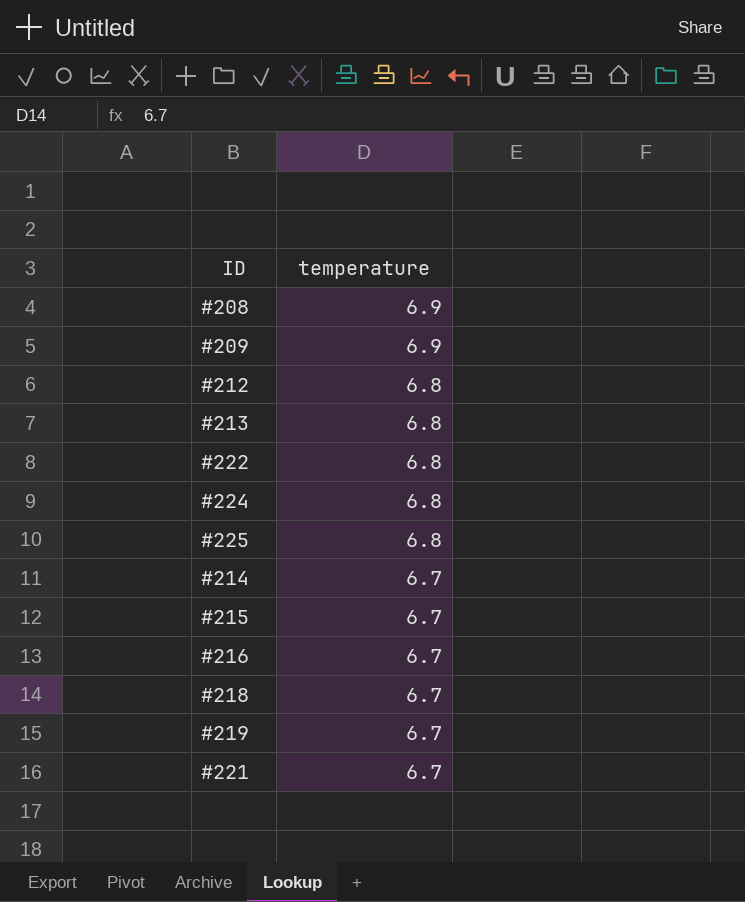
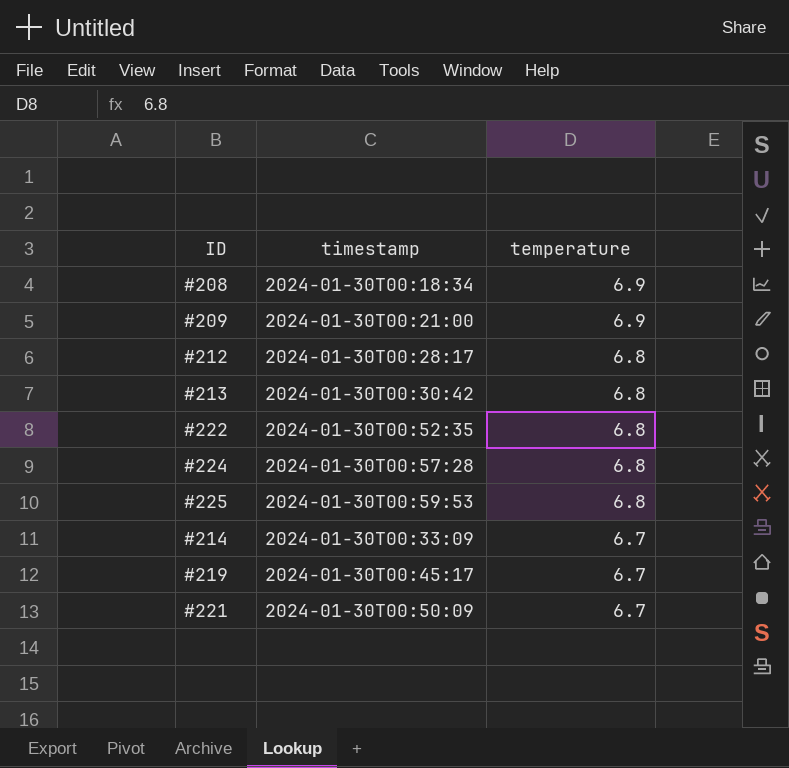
column timestamp | position: none -> 2
row #215: 6.7 -> none
row #216: 6.7 -> none
row #218: 6.7 -> none

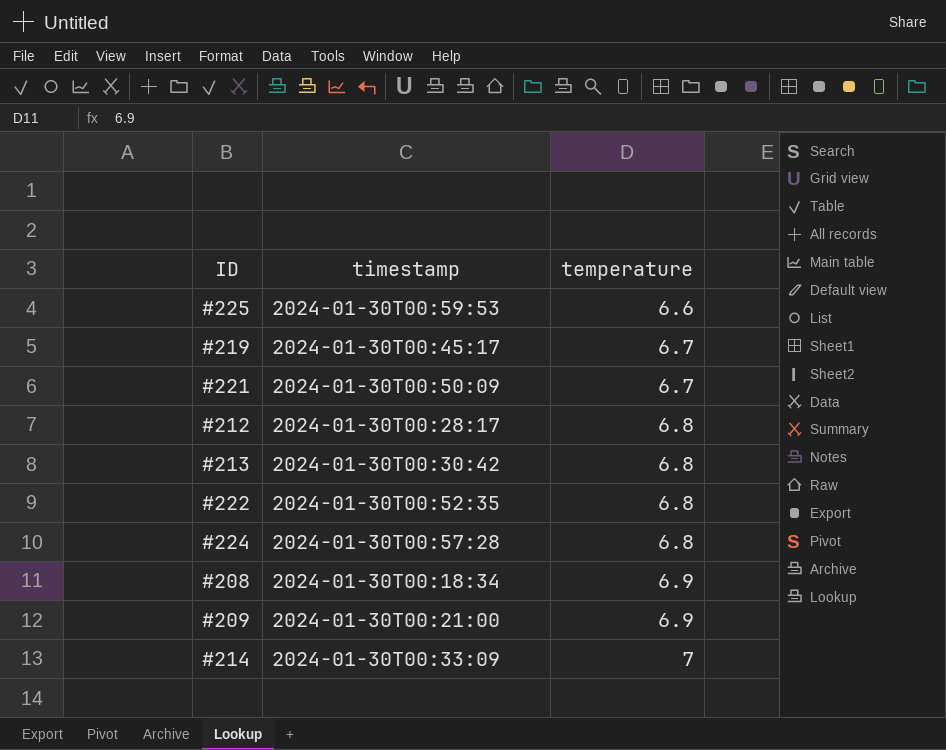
row order: temperature descending -> temperature ascending
#225 | temperature: 6.8 -> 6.6
#214 | temperature: 6.7 -> 7

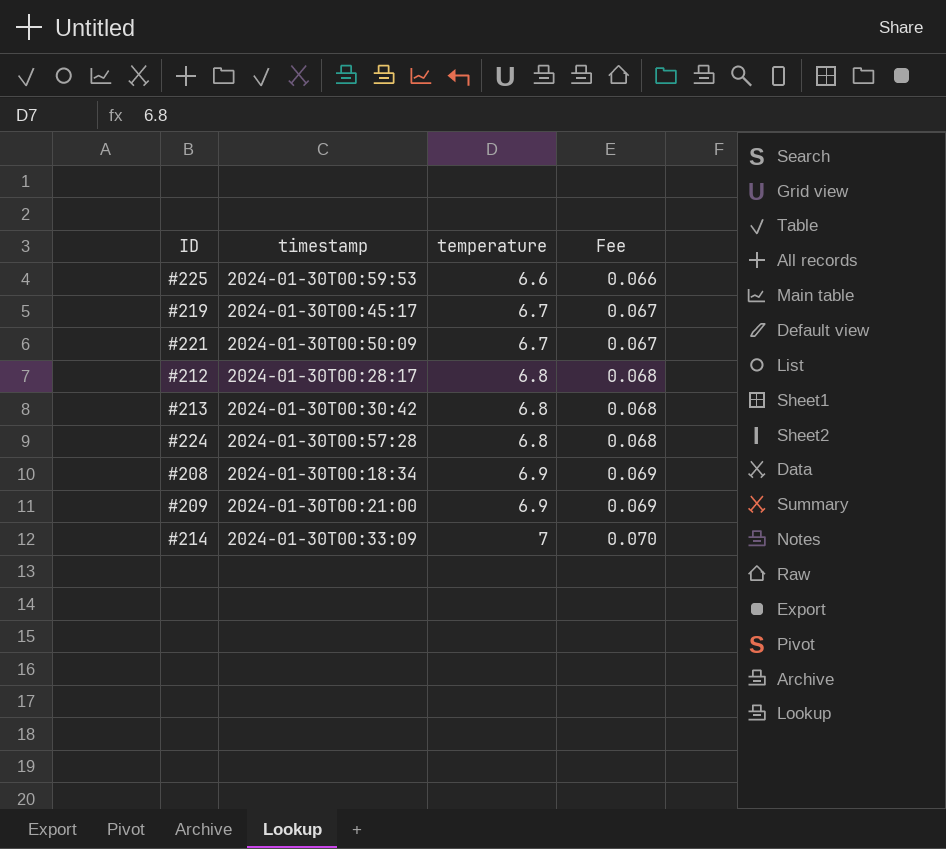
column Fee | formula: none -> [temperature] * 0.01
row #222: 2024-01-30T00:52:35 | 6.8 -> none

